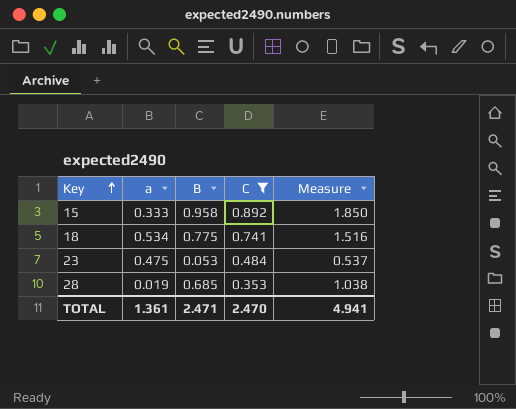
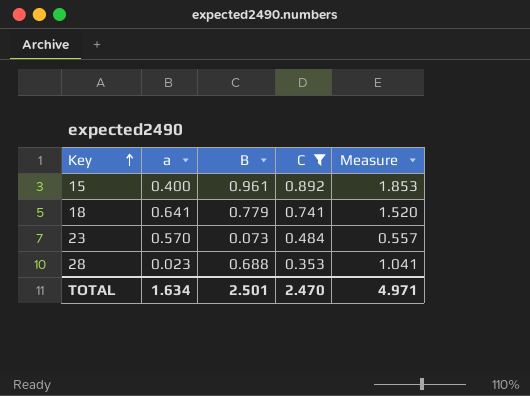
15 | a: 0.333 -> 0.400
15 | B: 0.958 -> 0.961
15 | Measure: 1.850 -> 1.853
18 | a: 0.534 -> 0.641
18 | B: 0.775 -> 0.779
18 | Measure: 1.516 -> 1.520
23 | a: 0.475 -> 0.570
23 | B: 0.053 -> 0.073
23 | Measure: 0.537 -> 0.557
28 | a: 0.019 -> 0.023
28 | B: 0.685 -> 0.688
28 | Measure: 1.038 -> 1.041
TOTAL | a: 1.361 -> 1.634
TOTAL | B: 2.471 -> 2.501
TOTAL | Measure: 4.941 -> 4.971

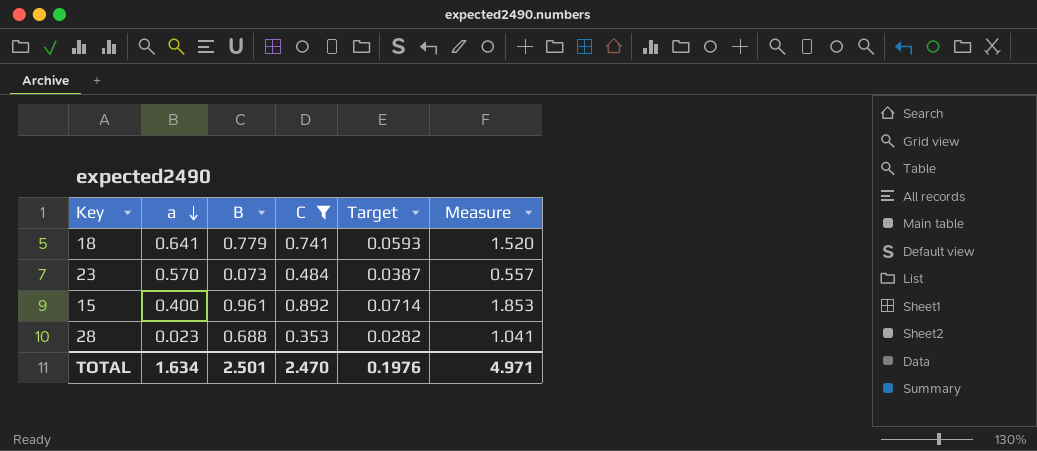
row order: Key ascending -> a descending
column Target | formula: none -> [C] * 0.08

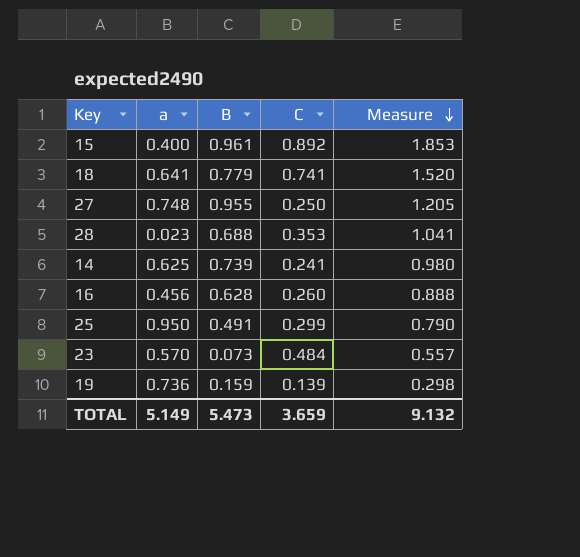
filter: C >= 0.353 -> none
row order: a descending -> Measure descending
column Target | formula: [C] * 0.08 -> none
TOTAL | a: 1.634 -> 5.149
TOTAL | B: 2.501 -> 5.473
TOTAL | C: 2.470 -> 3.659
TOTAL | Measure: 4.971 -> 9.132

